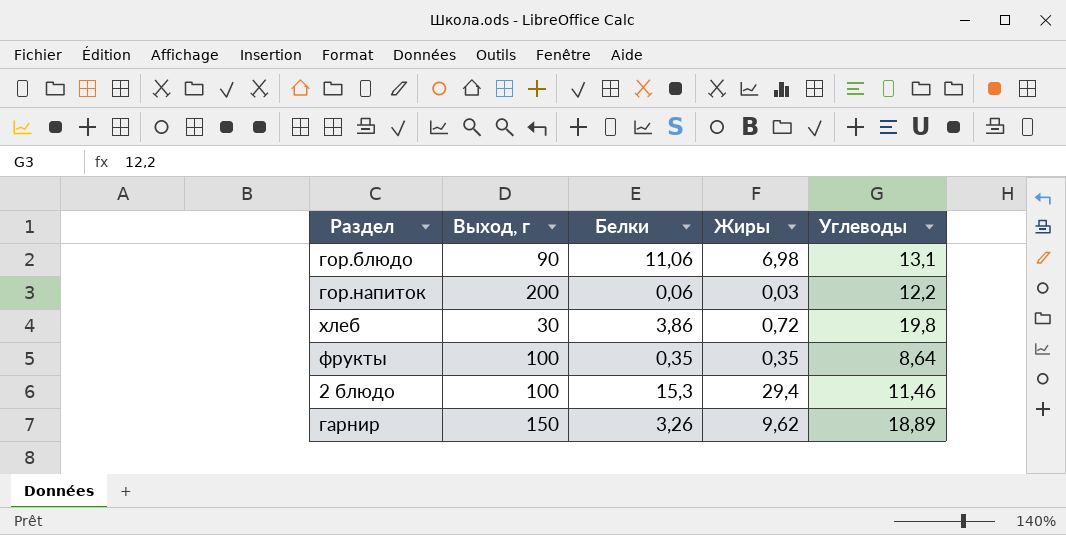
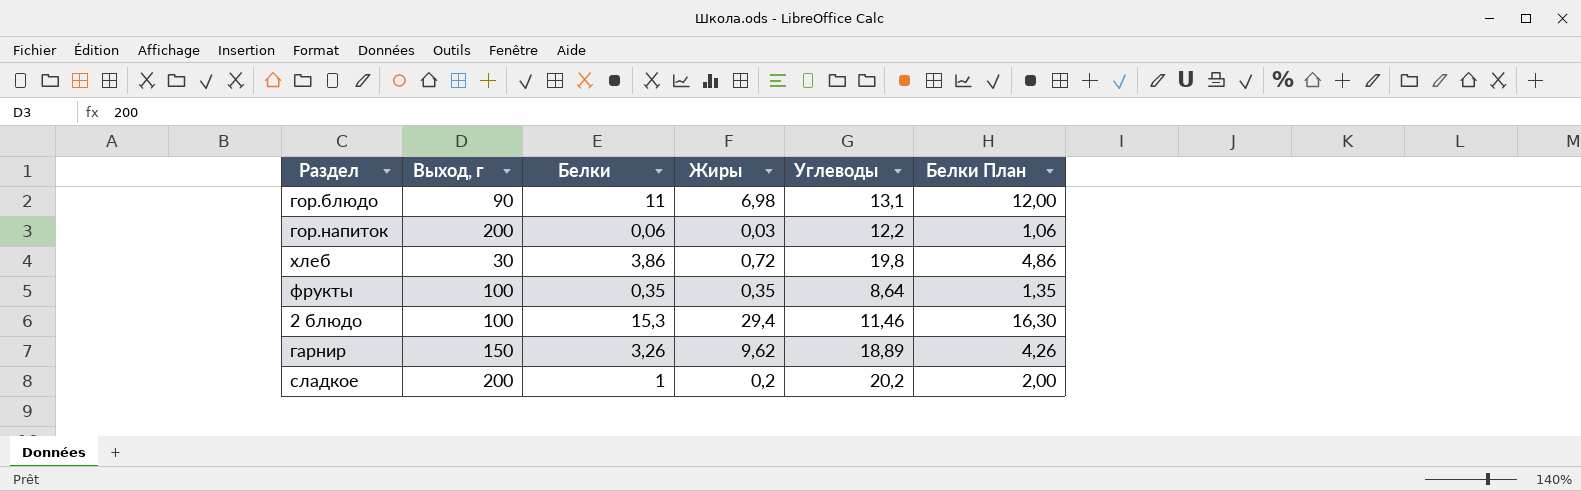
column Белки План | formula: none -> [Белки] + 1
гор.блюдо | Белки: 11,06 -> 11
row сладкое: none -> 200 | 1 | 0,2 | 20,2 | 2,00

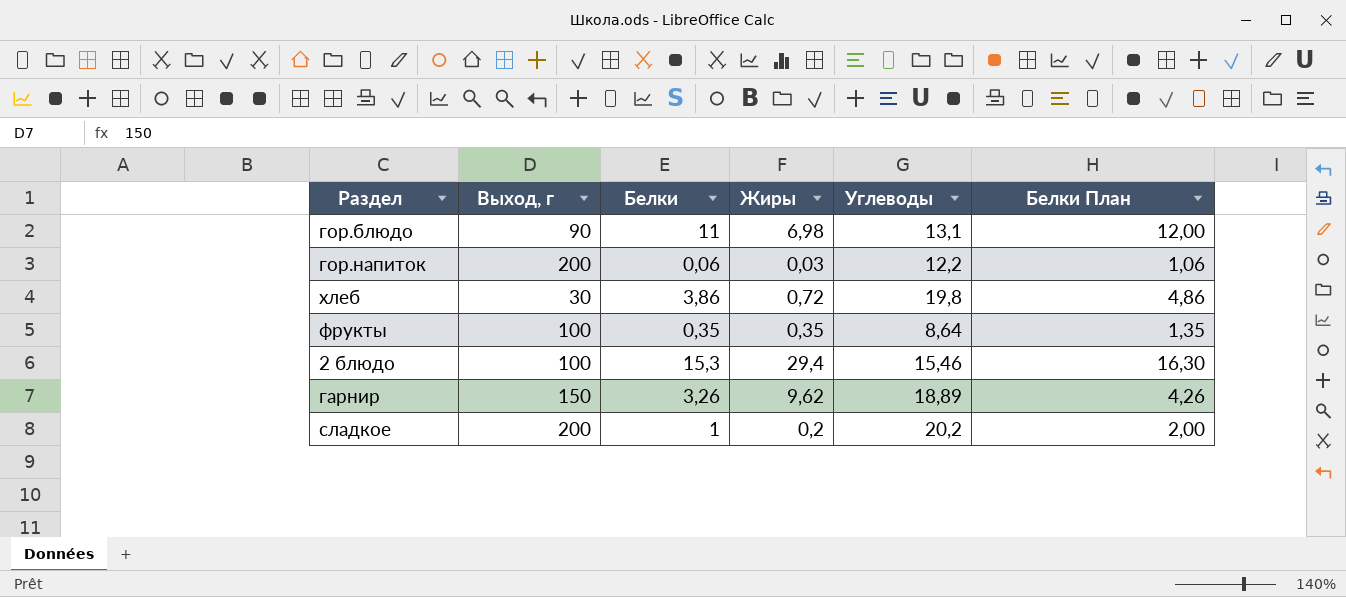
2 блюдо | Углеводы: 11,46 -> 15,46

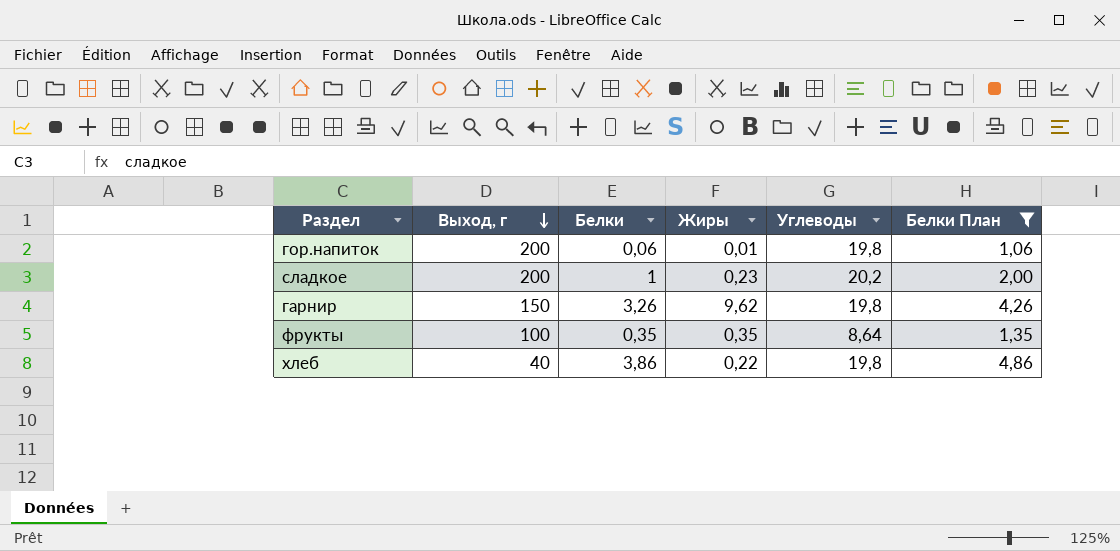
filter: none -> Белки План <= 4,86
row order: none -> Выход, г descending
гор.напиток | Жиры: 0,03 -> 0,01
гор.напиток | Углеводы: 12,2 -> 19,8
сладкое | Жиры: 0,2 -> 0,23
гарнир | Углеводы: 18,89 -> 19,8
хлеб | Выход, г: 30 -> 40
хлеб | Жиры: 0,72 -> 0,22

